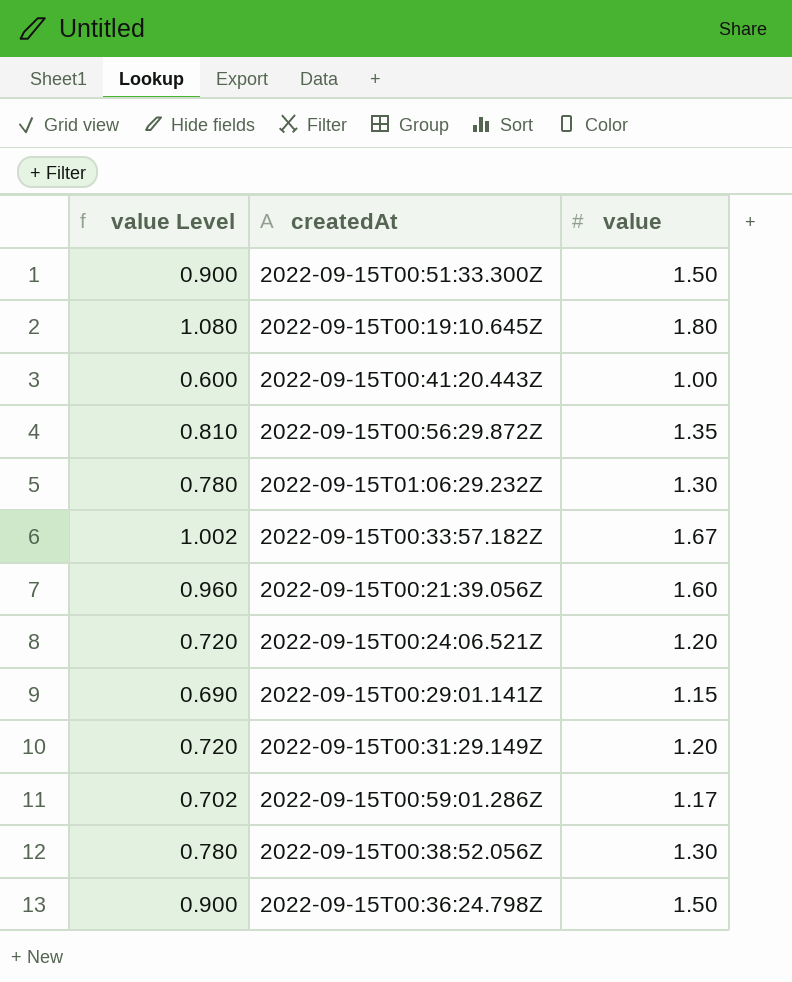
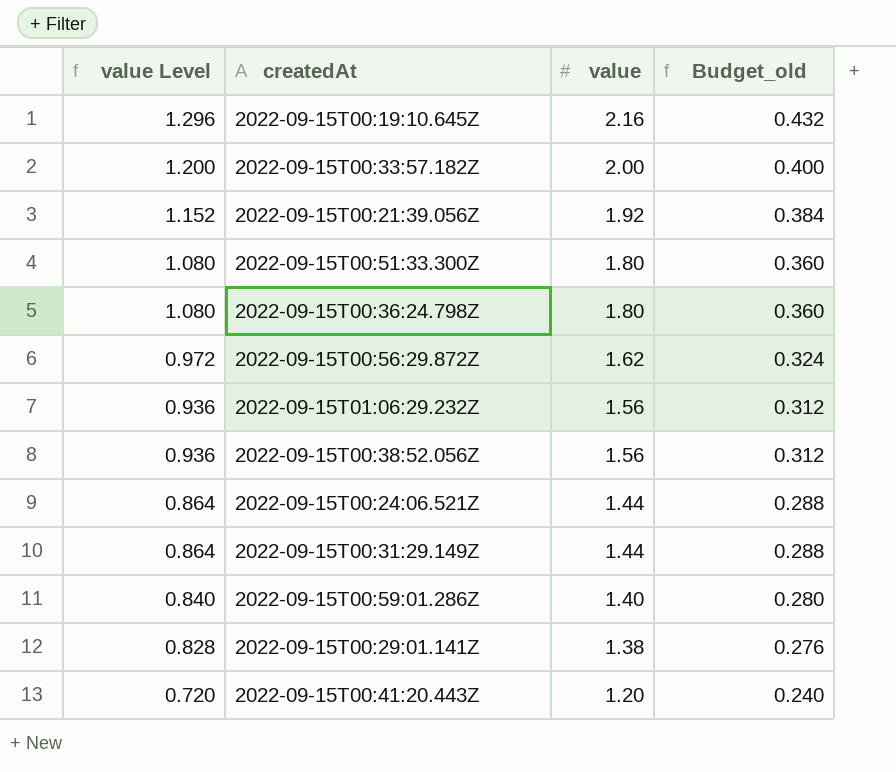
row order: none -> value Level descending
column Budget_old | formula: none -> [value] * 0.2
2022-09-15T00:19:10.645Z | value Level: 1.080 -> 1.296
2022-09-15T00:19:10.645Z | value: 1.80 -> 2.16
2022-09-15T00:33:57.182Z | value Level: 1.002 -> 1.200
2022-09-15T00:33:57.182Z | value: 1.67 -> 2.00
2022-09-15T00:21:39.056Z | value Level: 0.960 -> 1.152
2022-09-15T00:21:39.056Z | value: 1.60 -> 1.92
2022-09-15T00:51:33.300Z | value Level: 0.900 -> 1.080
2022-09-15T00:51:33.300Z | value: 1.50 -> 1.80
2022-09-15T00:36:24.798Z | value Level: 0.900 -> 1.080
2022-09-15T00:36:24.798Z | value: 1.50 -> 1.80
2022-09-15T00:56:29.872Z | value Level: 0.810 -> 0.972
2022-09-15T00:56:29.872Z | value: 1.35 -> 1.62
2022-09-15T01:06:29.232Z | value Level: 0.780 -> 0.936
2022-09-15T01:06:29.232Z | value: 1.30 -> 1.56
2022-09-15T00:38:52.056Z | value Level: 0.780 -> 0.936
2022-09-15T00:38:52.056Z | value: 1.30 -> 1.56
2022-09-15T00:24:06.521Z | value Level: 0.720 -> 0.864
2022-09-15T00:24:06.521Z | value: 1.20 -> 1.44
2022-09-15T00:31:29.149Z | value Level: 0.720 -> 0.864
2022-09-15T00:31:29.149Z | value: 1.20 -> 1.44
2022-09-15T00:59:01.286Z | value Level: 0.702 -> 0.840
2022-09-15T00:59:01.286Z | value: 1.17 -> 1.40
2022-09-15T00:29:01.141Z | value Level: 0.690 -> 0.828
2022-09-15T00:29:01.141Z | value: 1.15 -> 1.38
2022-09-15T00:41:20.443Z | value Level: 0.600 -> 0.720
2022-09-15T00:41:20.443Z | value: 1.00 -> 1.20

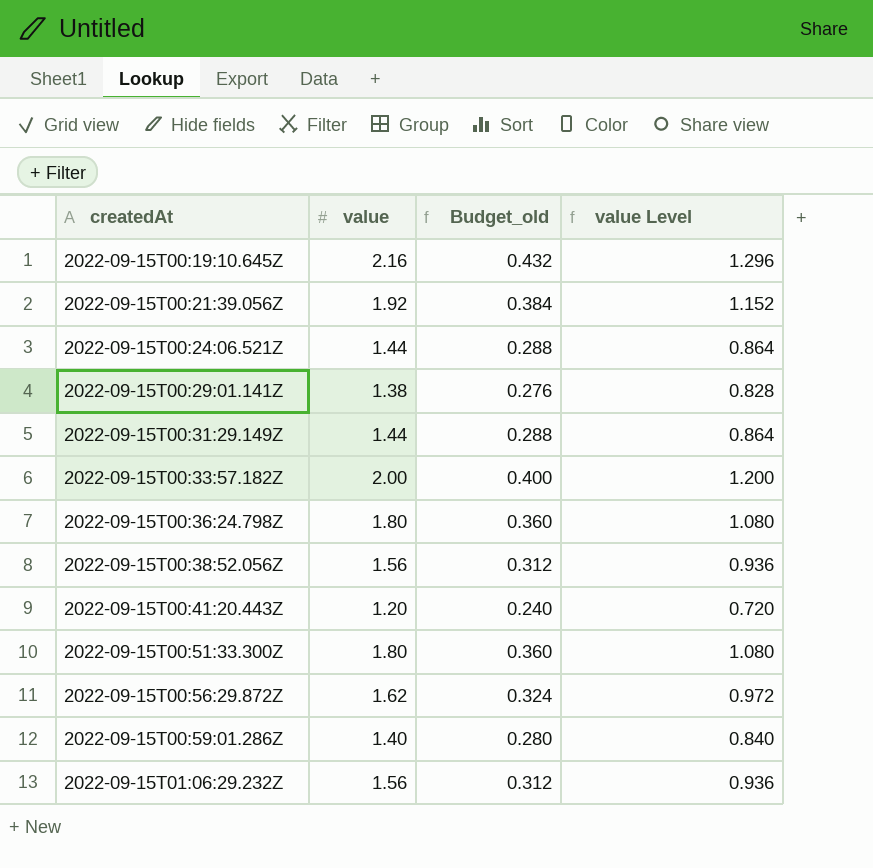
row order: value Level descending -> createdAt ascending
column value Level | position: 1 -> 4

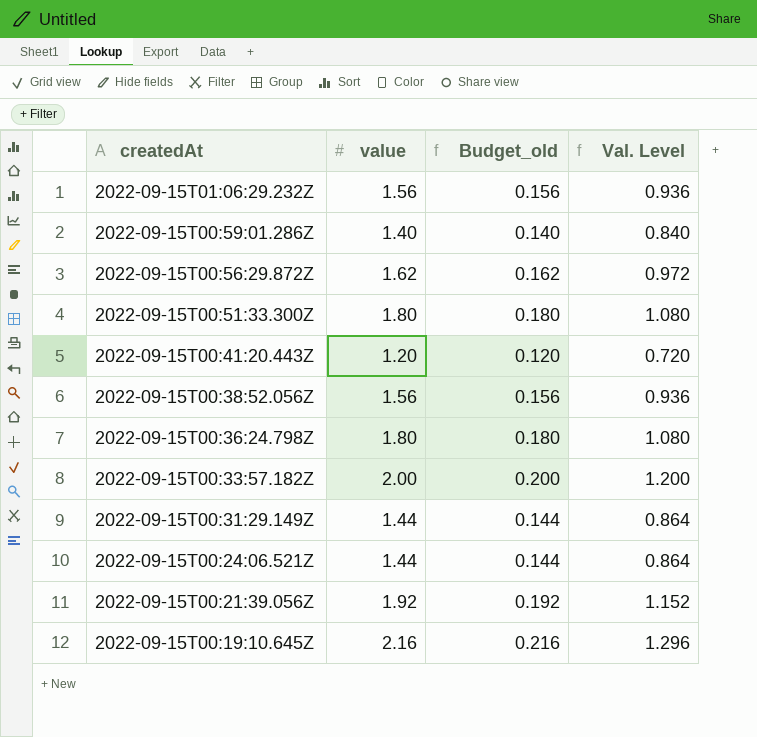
row order: createdAt ascending -> createdAt descending
column Budget_old | formula: [value] * 0.2 -> [value] * 0.1
column name: value Level -> Val. Level
row 2022-09-15T00:29:01.141Z: 1.38 | 0.276 | 0.828 -> none

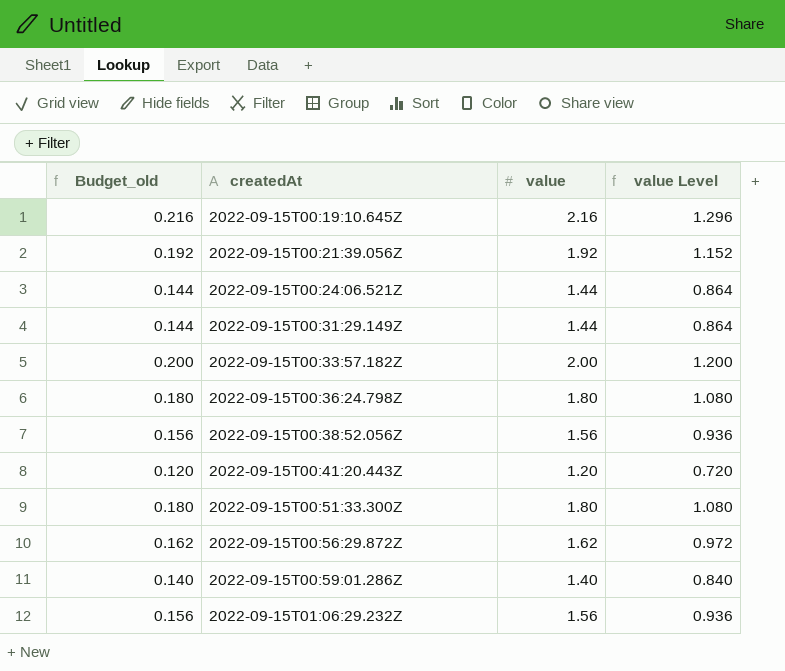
row order: createdAt descending -> createdAt ascending
column Budget_old | position: 3 -> 1
column name: Val. Level -> value Level

